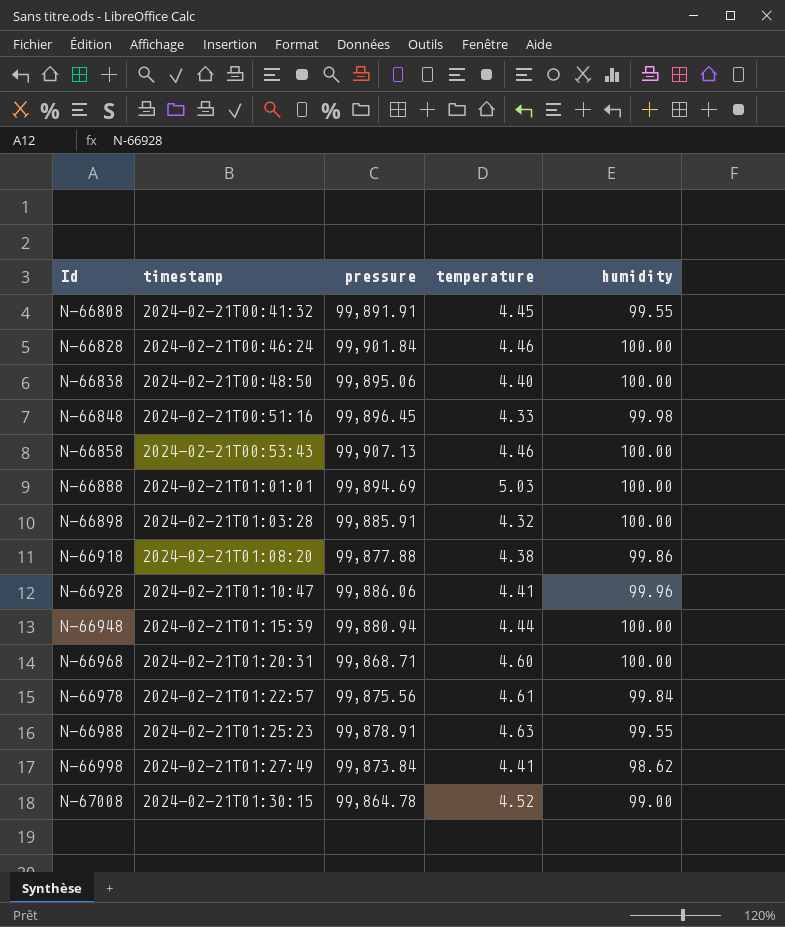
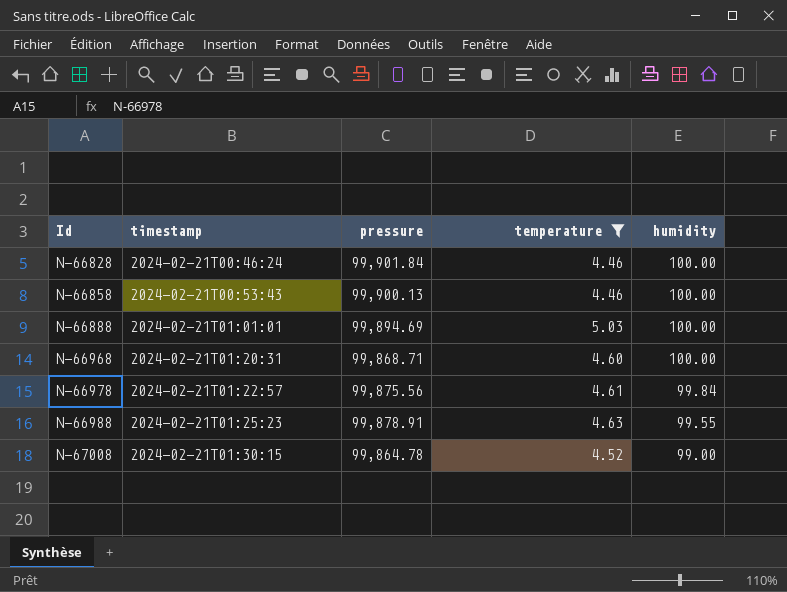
filter: none -> temperature >= 4.46
N-66858 | pressure: 99,907.13 -> 99,900.13

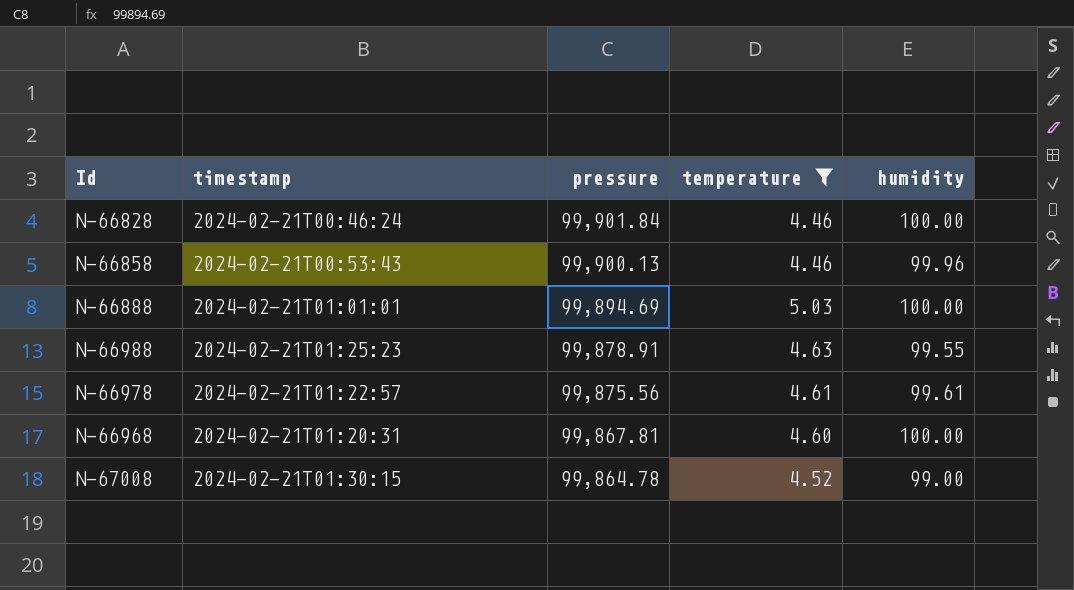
row order: Id ascending -> pressure descending
N-66858 | humidity: 100.00 -> 99.96
N-66978 | humidity: 99.84 -> 99.61
N-66968 | pressure: 99,868.71 -> 99,867.81

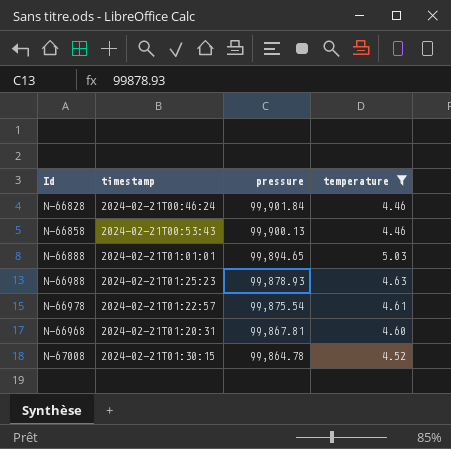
column humidity | position: 5 -> none
N-66888 | pressure: 99,894.69 -> 99,894.65
N-66988 | pressure: 99,878.91 -> 99,878.93
N-66978 | pressure: 99,875.56 -> 99,875.54

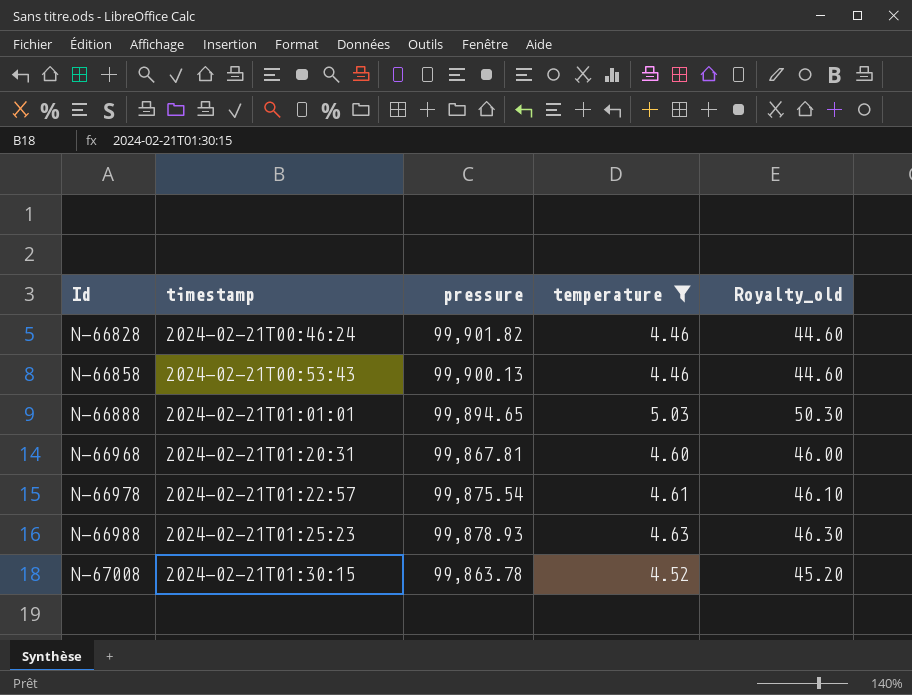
row order: pressure descending -> Id ascending
column Royalty_old | formula: none -> [temperature] * 10
N-66828 | pressure: 99,901.84 -> 99,901.82
N-67008 | pressure: 99,864.78 -> 99,863.78

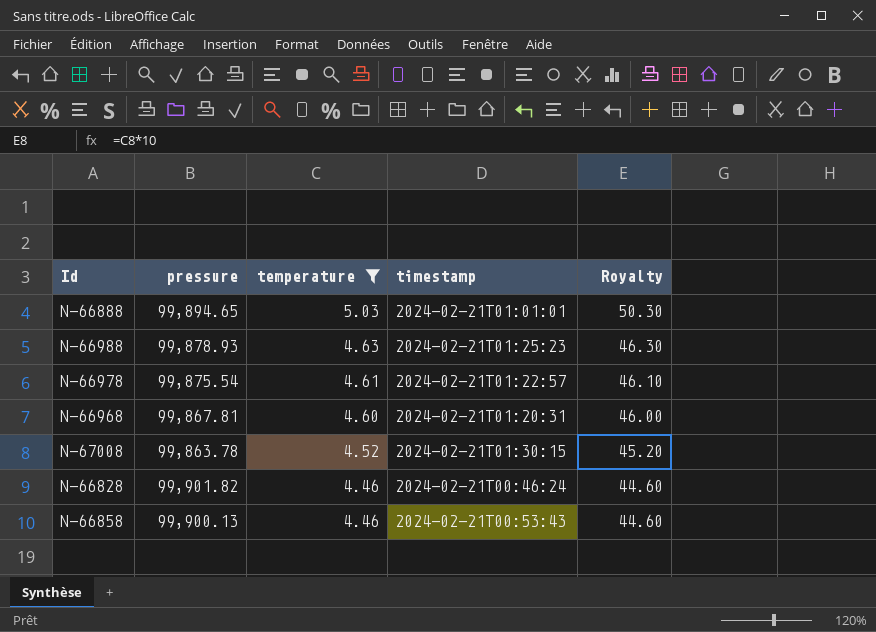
row order: Id ascending -> temperature descending
column timestamp | position: 2 -> 4
column name: Royalty_old -> Royalty

